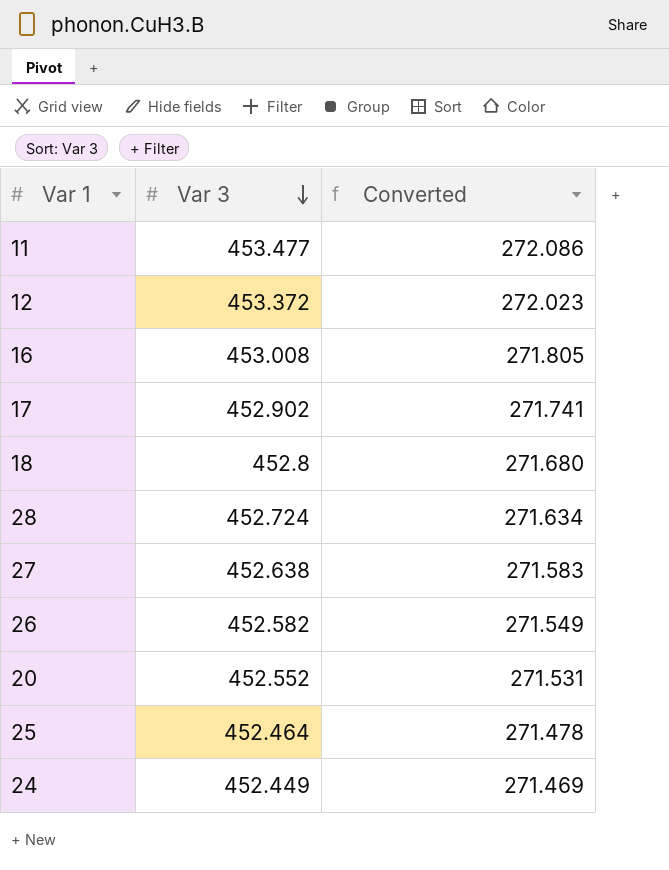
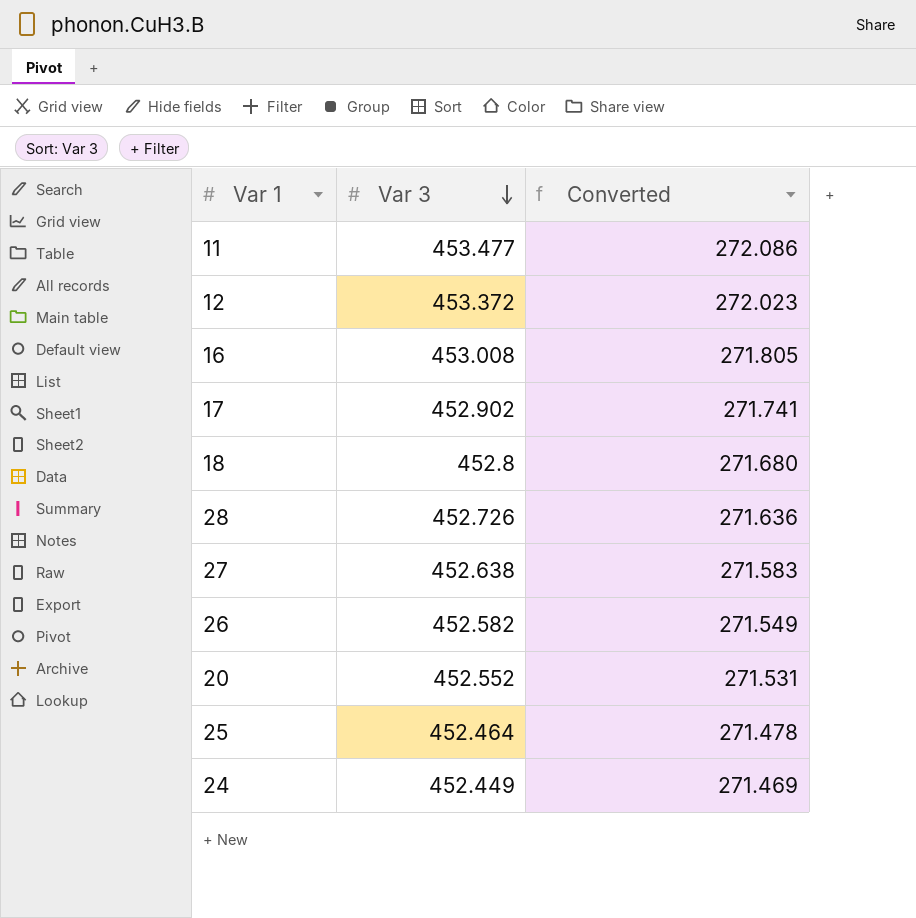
28 | Var 3: 452.724 -> 452.726
28 | Converted: 271.634 -> 271.636

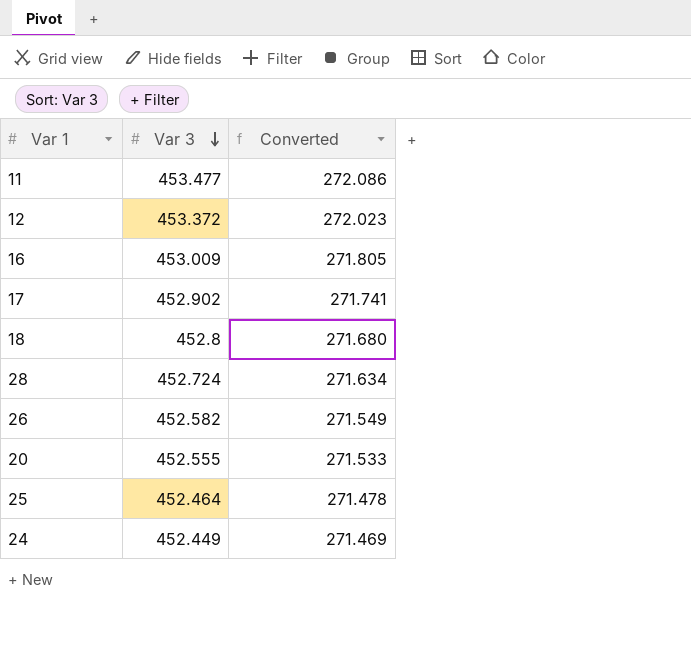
row 27: 452.638 | 271.583 -> none
16 | Var 3: 453.008 -> 453.009
28 | Var 3: 452.726 -> 452.724
28 | Converted: 271.636 -> 271.634
20 | Var 3: 452.552 -> 452.555
20 | Converted: 271.531 -> 271.533

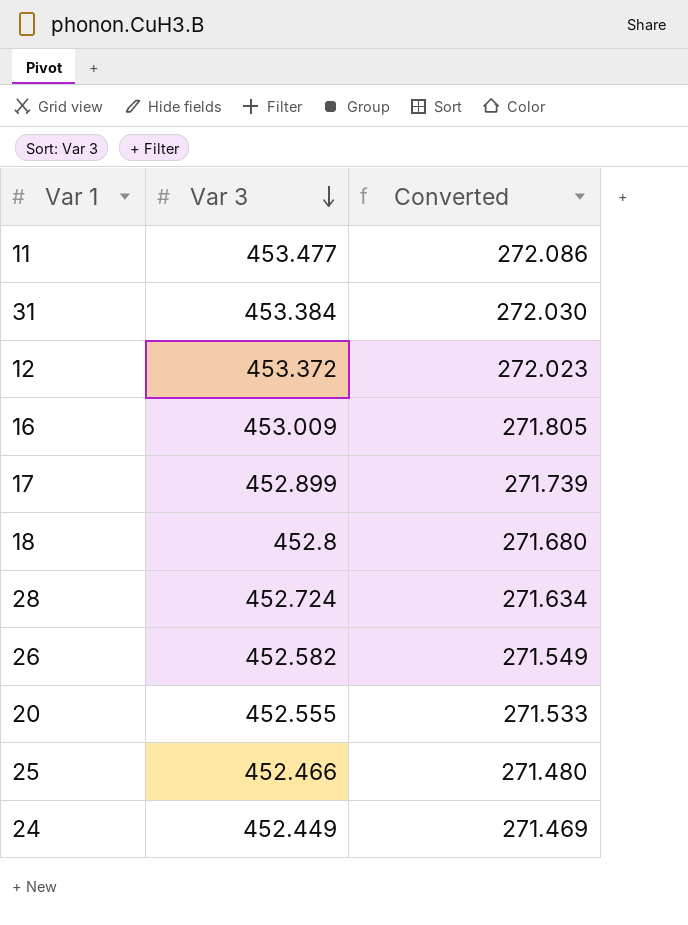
row 31: none -> 453.384 | 272.030
17 | Var 3: 452.902 -> 452.899
17 | Converted: 271.741 -> 271.739
25 | Var 3: 452.464 -> 452.466
25 | Converted: 271.478 -> 271.480

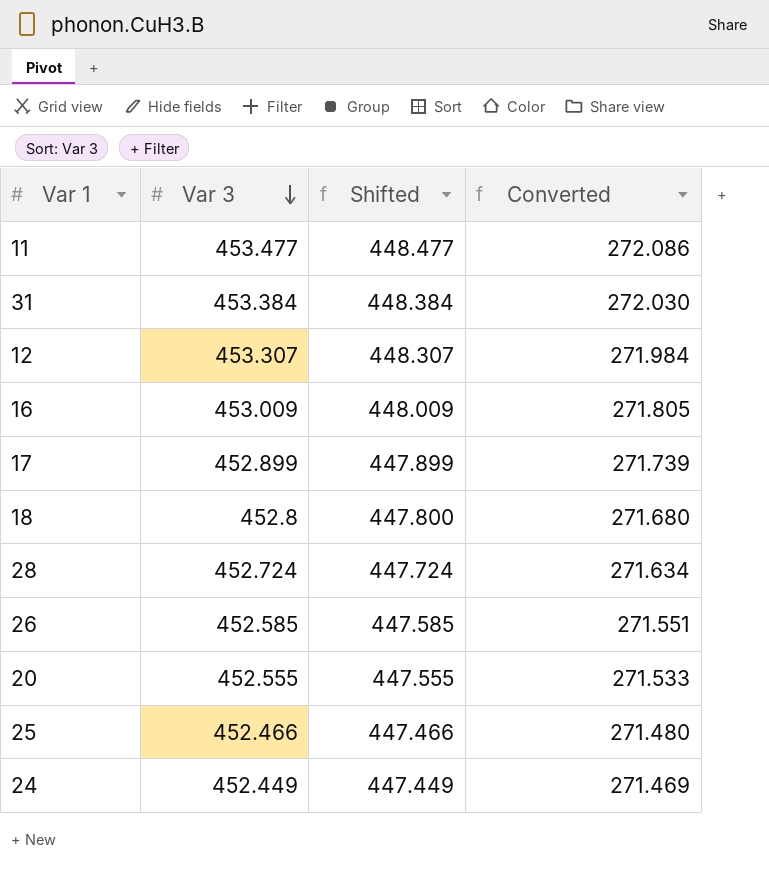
column Shifted | formula: none -> [Var 3] - 5
12 | Var 3: 453.372 -> 453.307
12 | Converted: 272.023 -> 271.984
26 | Var 3: 452.582 -> 452.585
26 | Converted: 271.549 -> 271.551

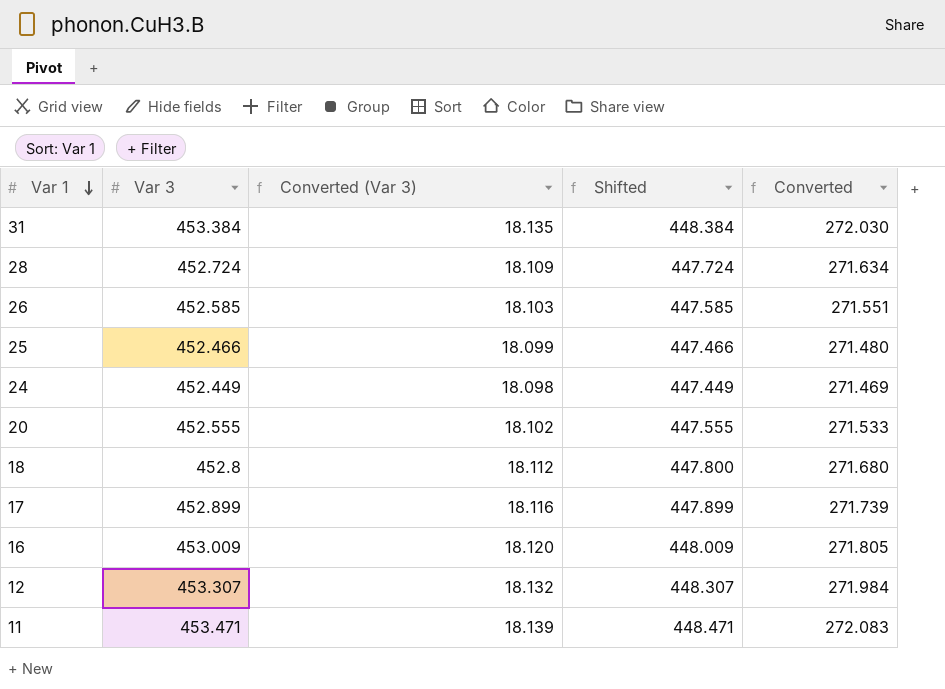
row order: Var 3 descending -> Var 1 descending
column Converted (Var 3) | formula: none -> [Var 3] * 0.04
11 | Var 3: 453.477 -> 453.471
11 | Shifted: 448.477 -> 448.471
11 | Converted: 272.086 -> 272.083

